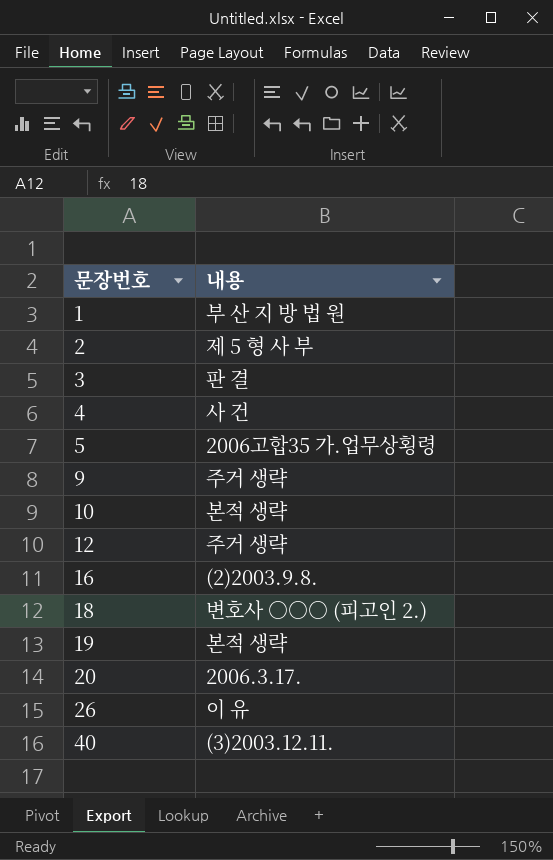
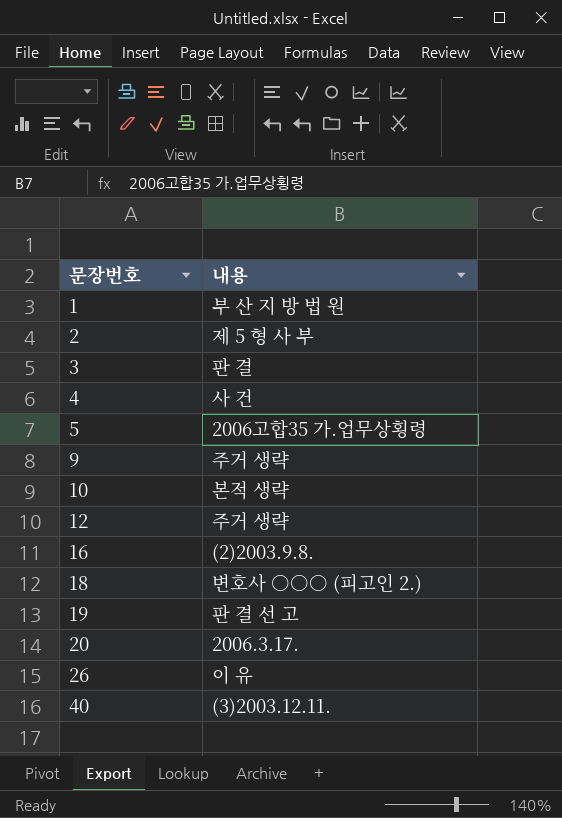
19 | 내용: 본적 생략 -> 판 결 선 고

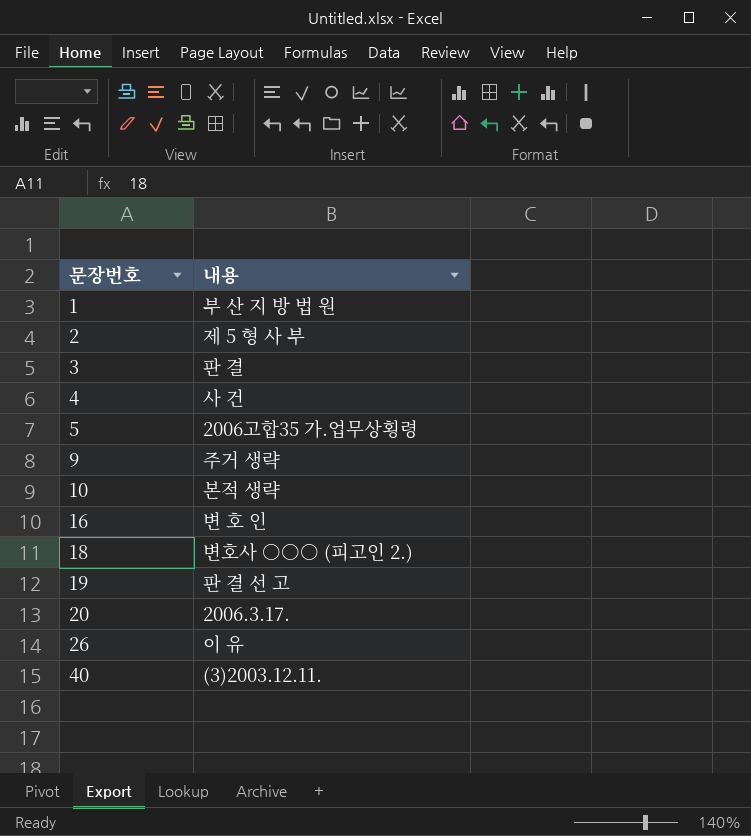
row 12: 주거 생략 -> none
16 | 내용: (2)2003.9.8. -> 변 호 인

